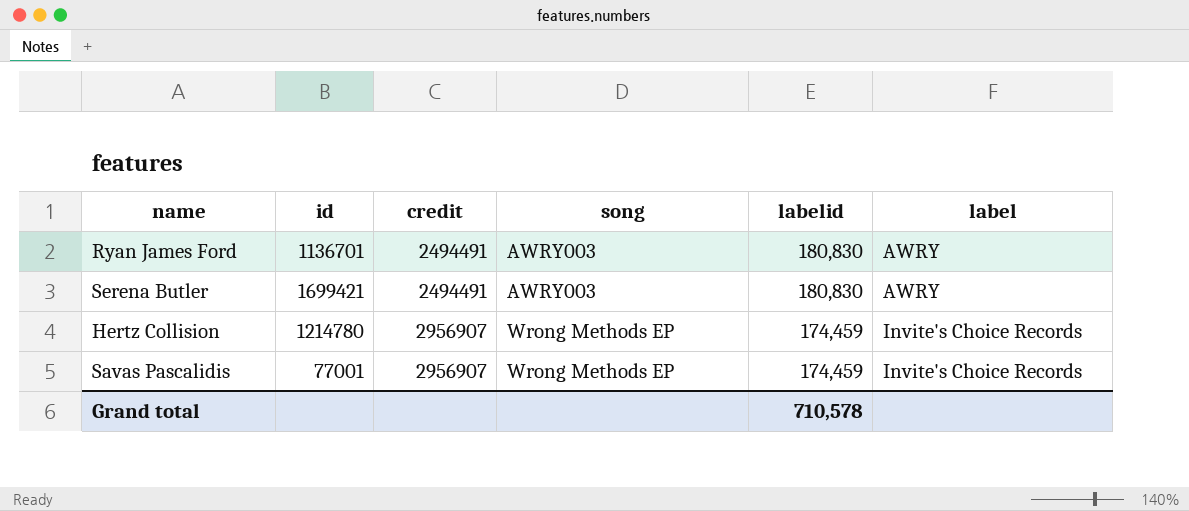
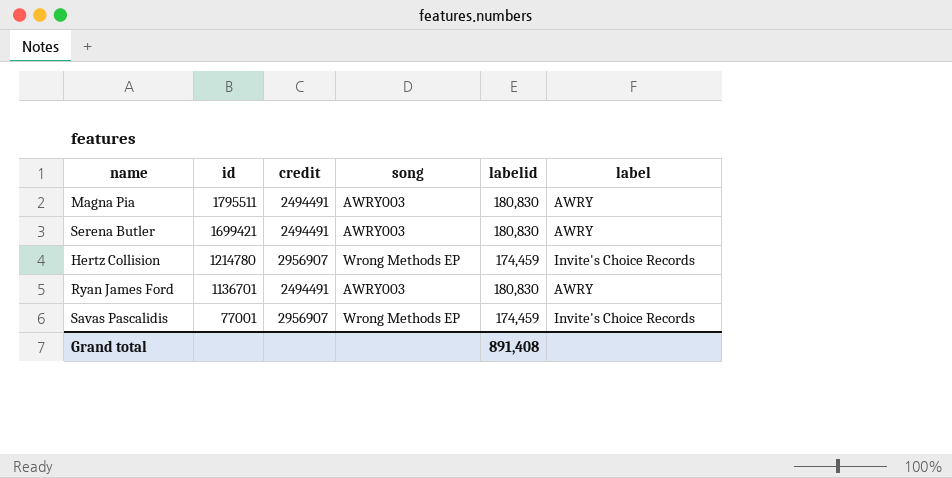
row order: credit ascending -> id descending
row Magna Pia: none -> 1795511 | 2494491 | AWRY003 | 180,830 | AWRY
Grand total | labelid: 710,578 -> 891,408

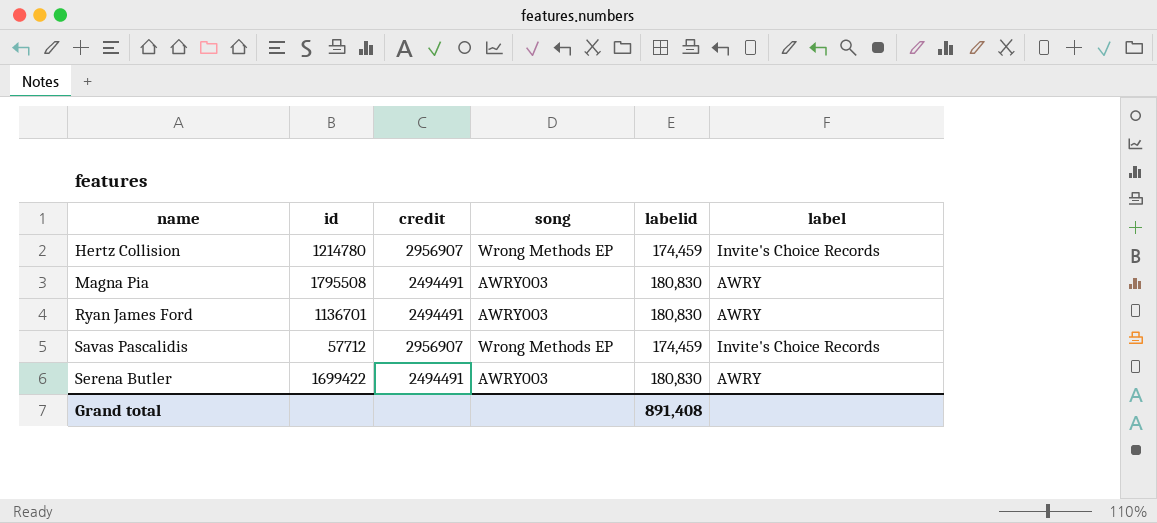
row order: id descending -> name ascending
Magna Pia | id: 1795511 -> 1795508
Savas Pascalidis | id: 77001 -> 57712
Serena Butler | id: 1699421 -> 1699422

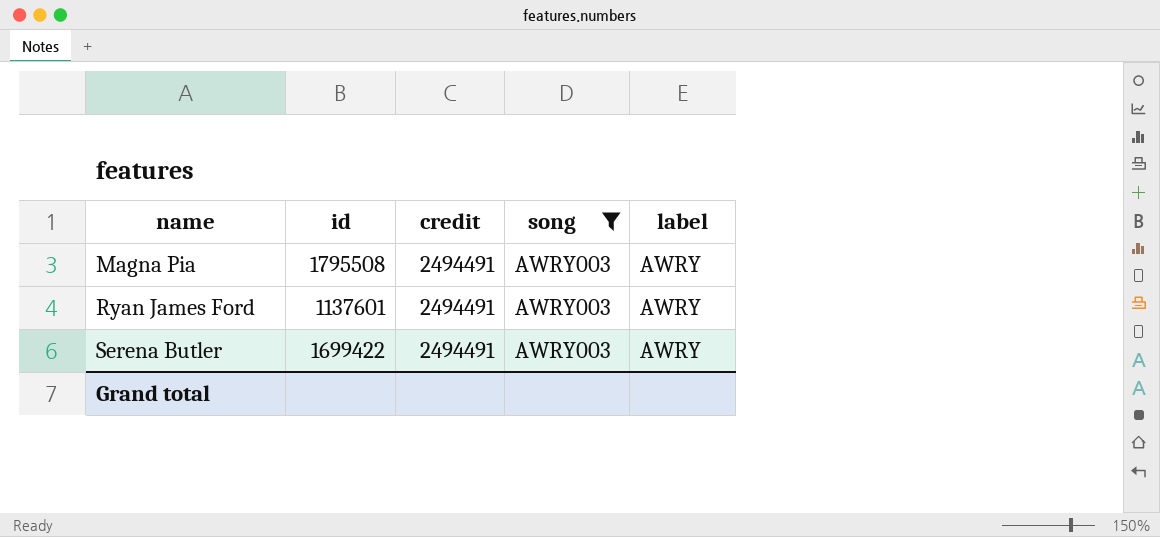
filter: none -> song = AWRY003
column labelid | position: 5 -> none
Ryan James Ford | id: 1136701 -> 1137601

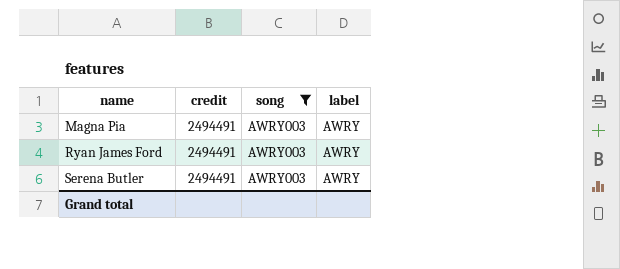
column id | position: 2 -> none

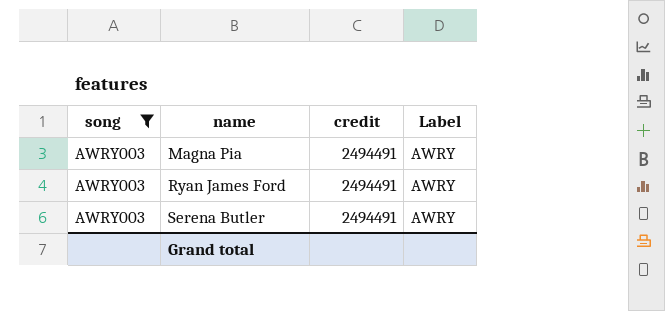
column song | position: 3 -> 1
column name: label -> Label

